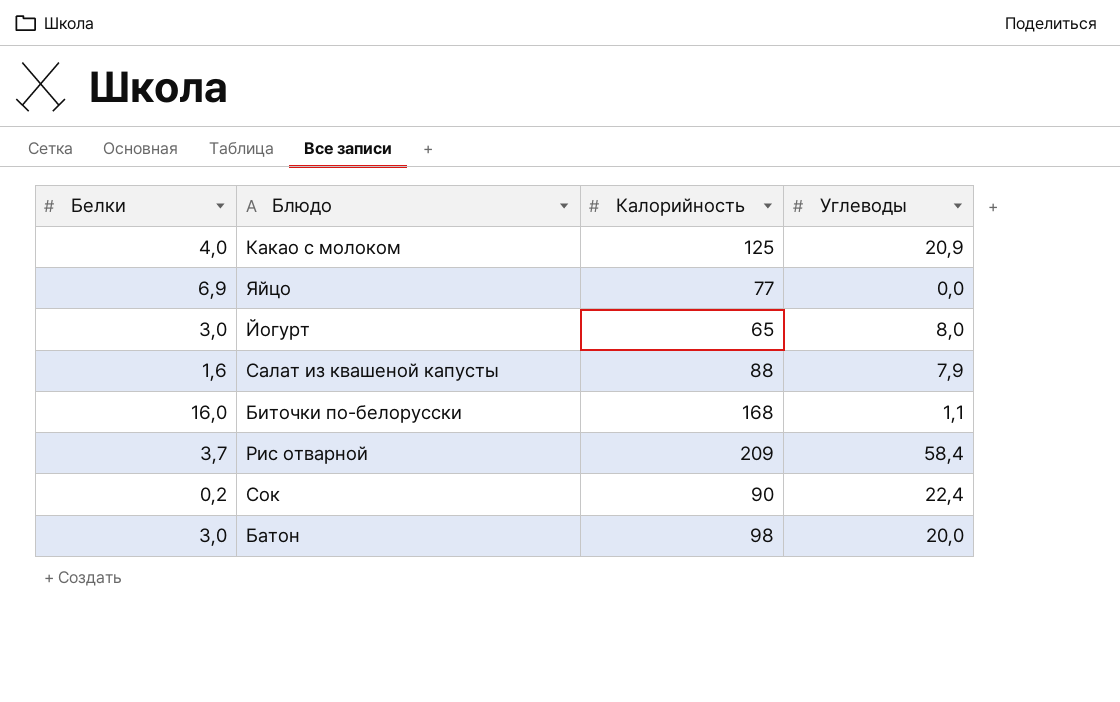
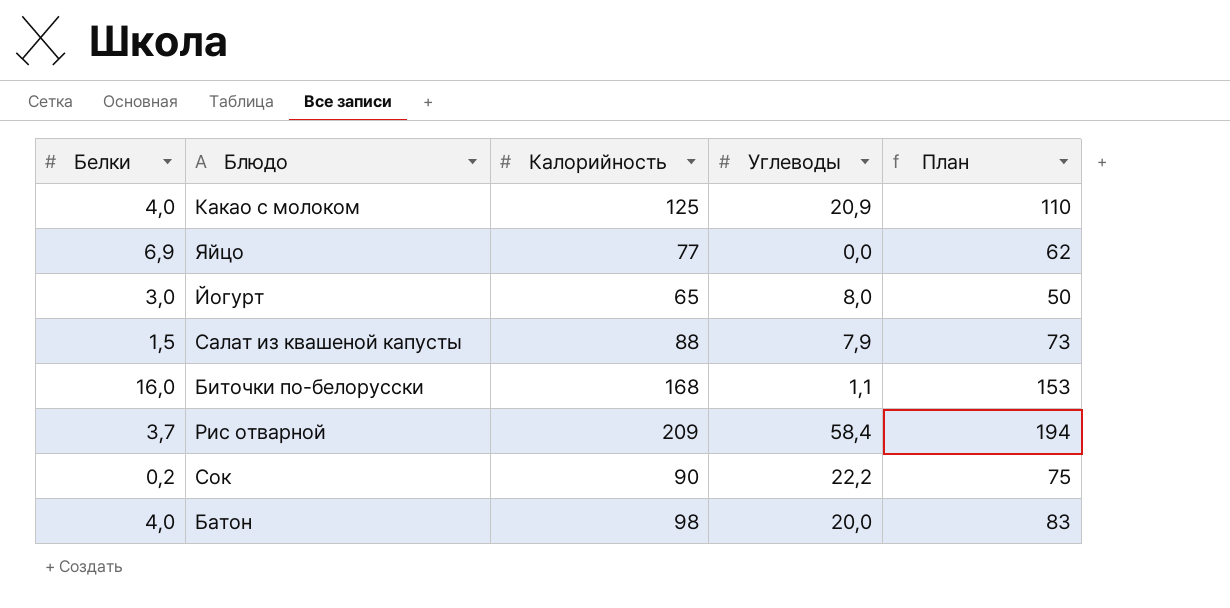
column План | formula: none -> [Калорийность] - 15
Салат из квашеной капусты | Белки: 1,6 -> 1,5
Сок | Углеводы: 22,4 -> 22,2
Батон | Белки: 3,0 -> 4,0

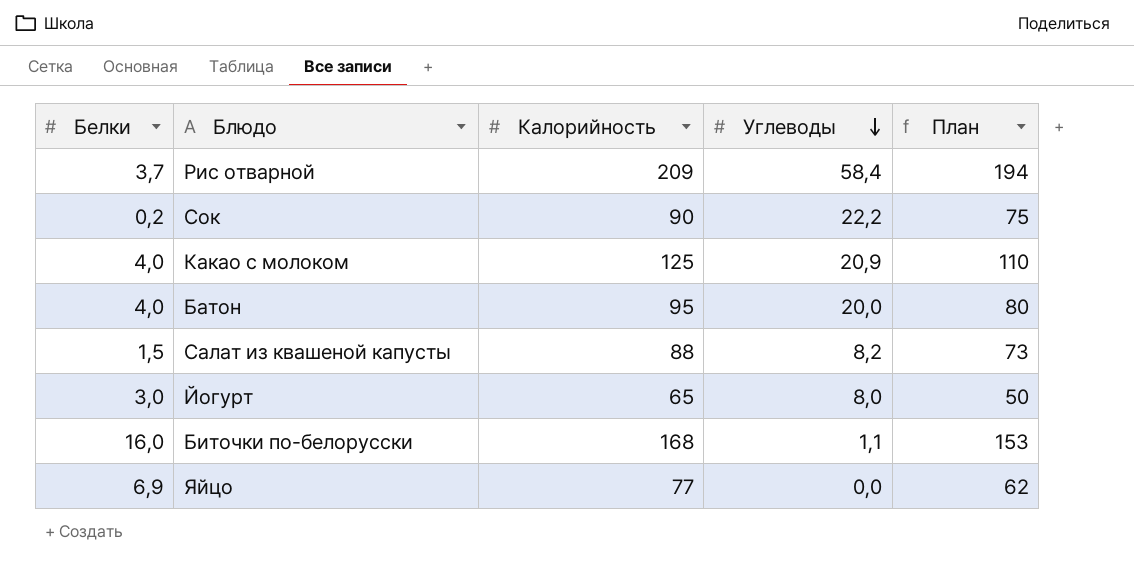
row order: none -> Углеводы descending
Батон | Калорийность: 98 -> 95
Батон | План: 83 -> 80
Салат из квашеной капусты | Углеводы: 7,9 -> 8,2

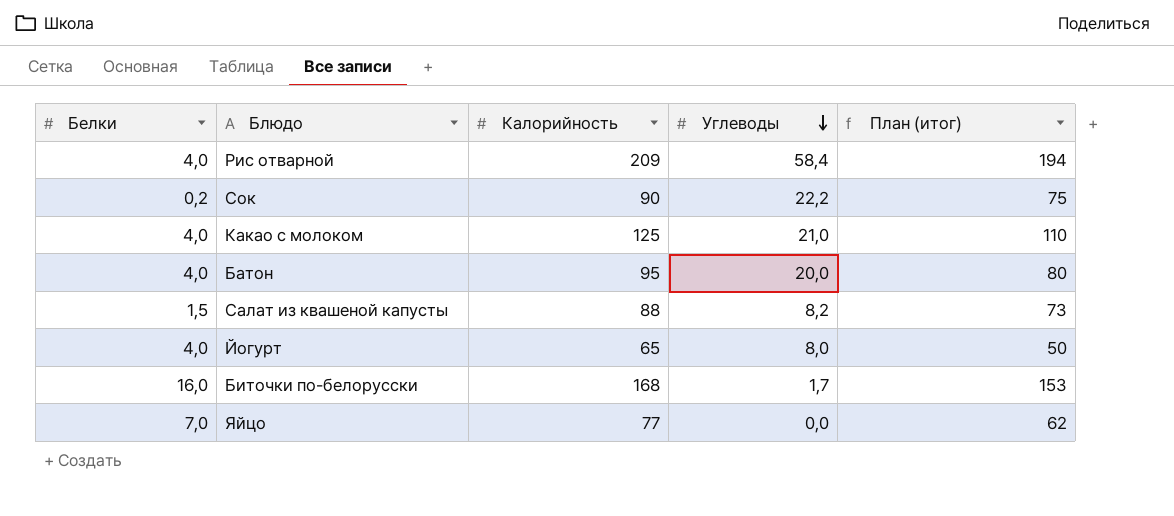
column name: План -> План (итог)
Рис отварной | Белки: 3,7 -> 4,0
Какао с молоком | Углеводы: 20,9 -> 21,0
Йогурт | Белки: 3,0 -> 4,0
Биточки по-белорусски | Углеводы: 1,1 -> 1,7
Яйцо | Белки: 6,9 -> 7,0

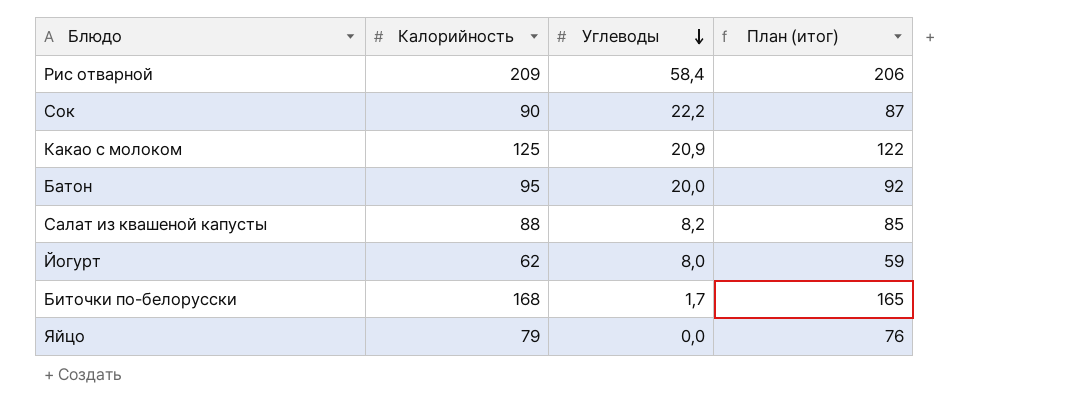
column Белки | position: 1 -> none
column План (итог) | formula: [Калорийность] - 15 -> [Калорийность] - 3
Какао с молоком | Углеводы: 21,0 -> 20,9
Йогурт | Калорийность: 65 -> 62
Яйцо | Калорийность: 77 -> 79

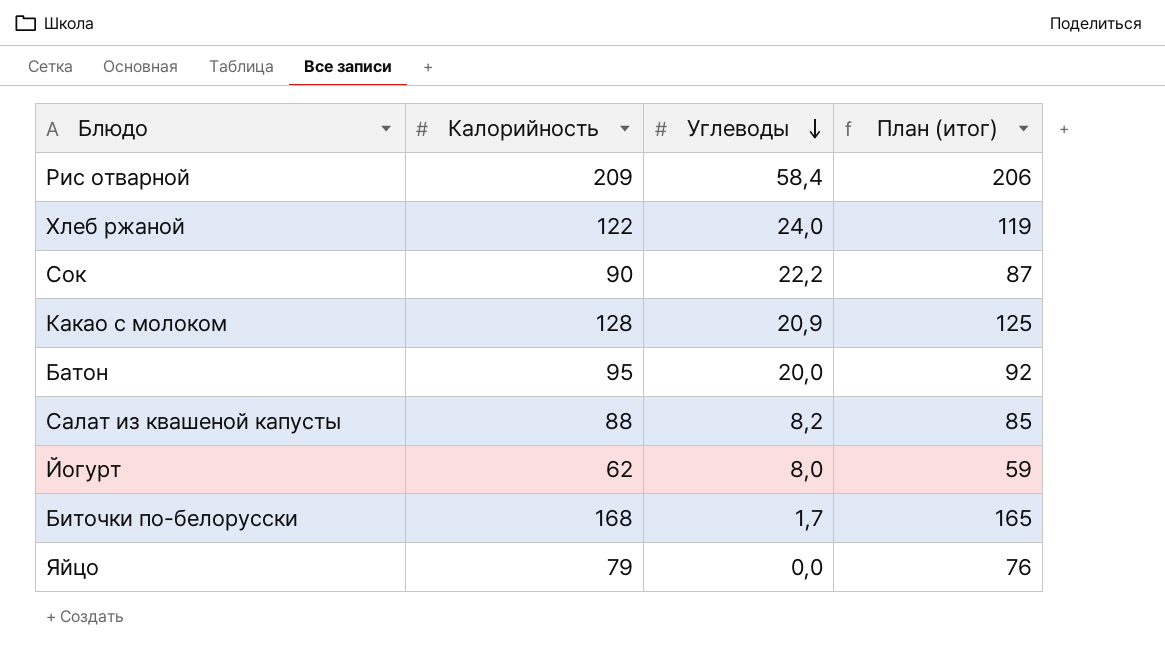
row Хлеб ржаной: none -> 122 | 24,0 | 119
Какао с молоком | Калорийность: 125 -> 128
Какао с молоком | План (итог): 122 -> 125

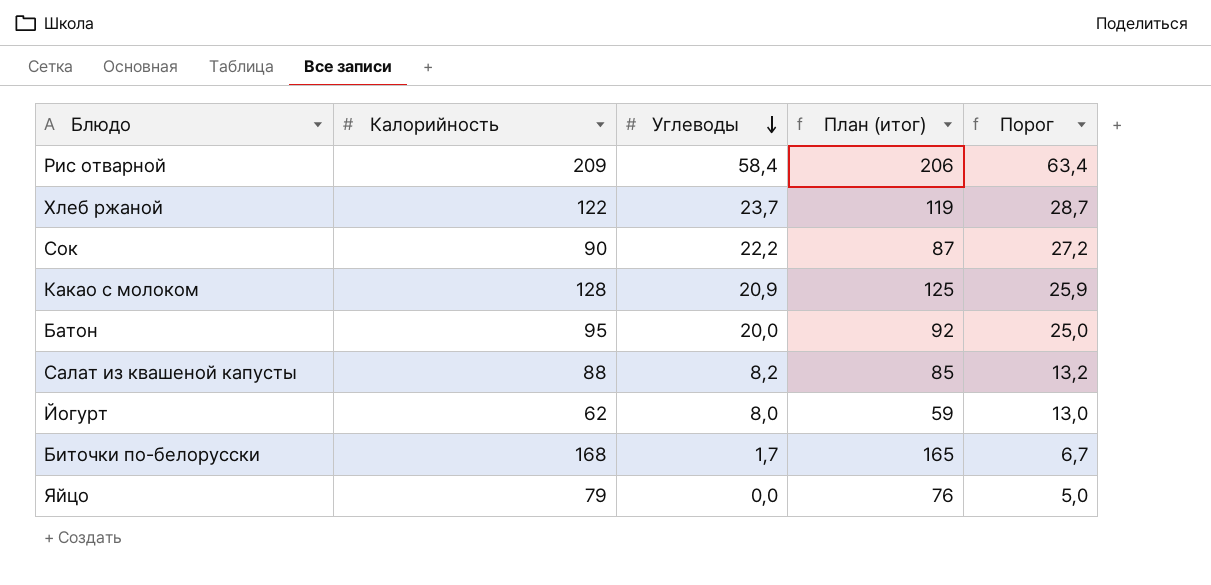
column Порог | formula: none -> [Углеводы] + 5
Хлеб ржаной | Углеводы: 24,0 -> 23,7

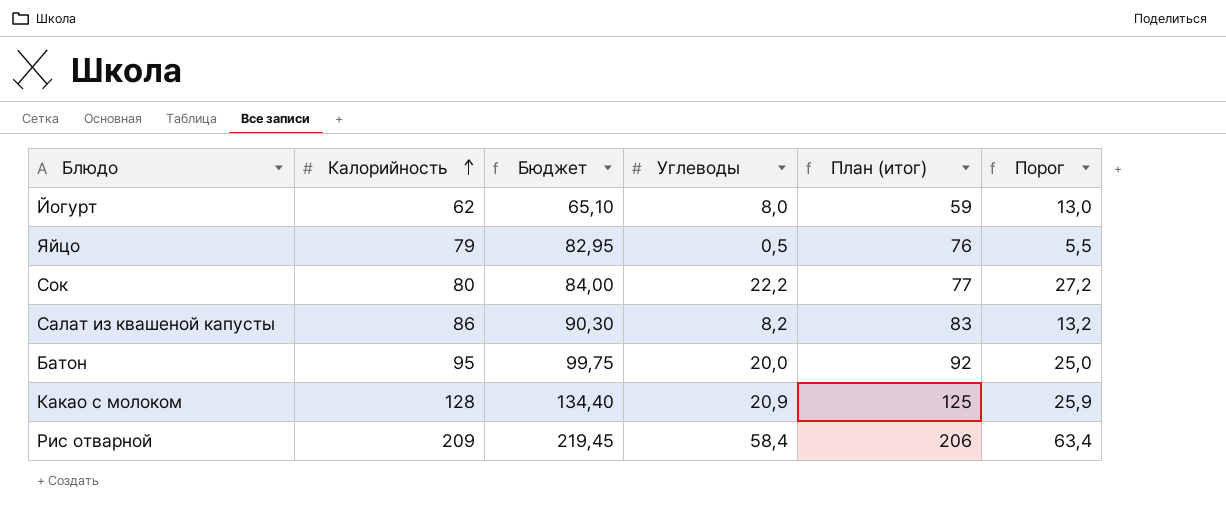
row order: Углеводы descending -> Калорийность ascending
column Бюджет | formula: none -> [Калорийность] * 1,05
row Хлеб ржаной: 122 | 23,7 | 119 | 28,7 -> none
row Биточки по-белорусски: 168 | 1,7 | 165 | 6,7 -> none
Яйцо | Углеводы: 0,0 -> 0,5
Яйцо | Порог: 5,0 -> 5,5
Сок | Калорийность: 90 -> 80
Сок | План (итог): 87 -> 77
Салат из квашеной капусты | Калорийность: 88 -> 86
Салат из квашеной капусты | План (итог): 85 -> 83

